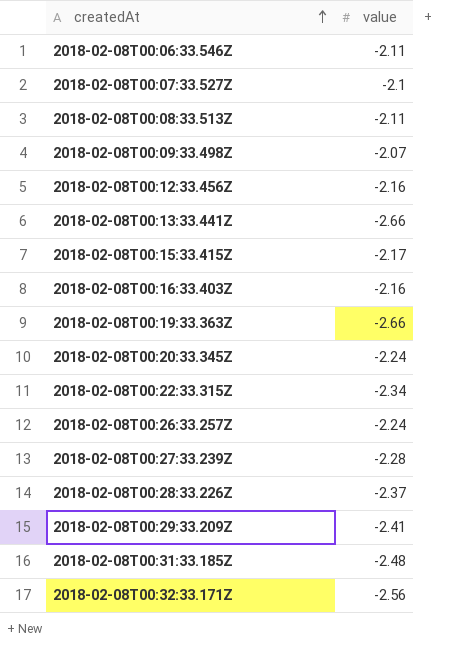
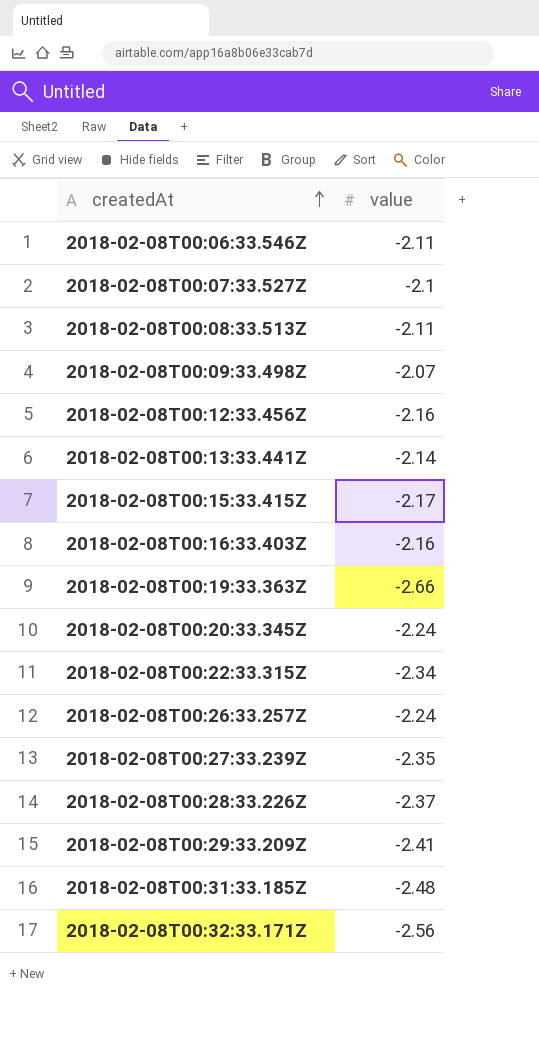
2018-02-08T00:13:33.441Z | value: -2.66 -> -2.14
2018-02-08T00:27:33.239Z | value: -2.28 -> -2.35

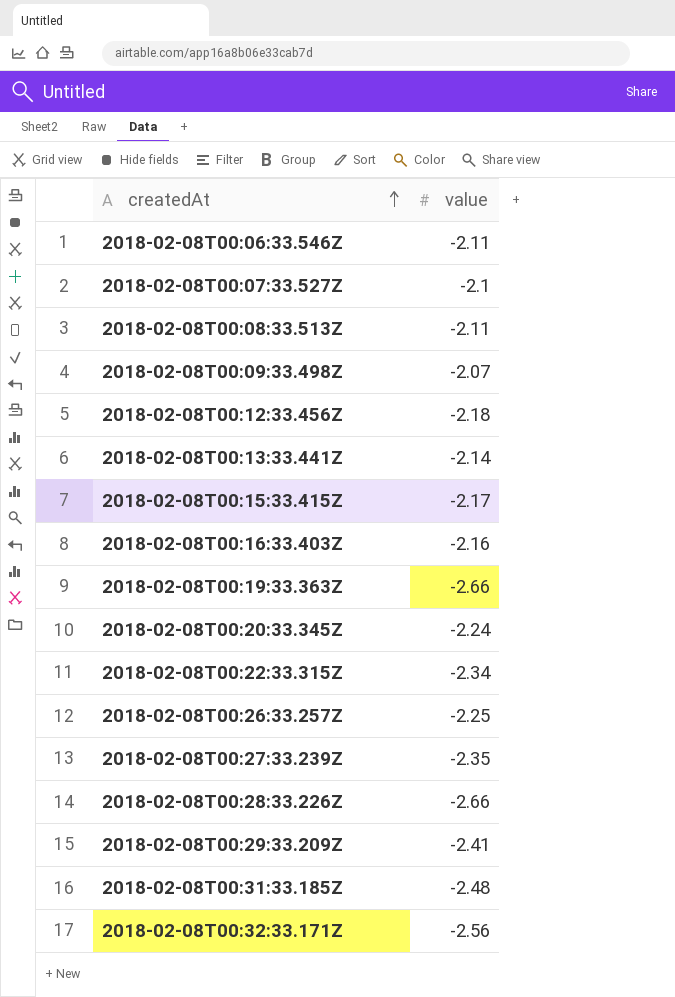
2018-02-08T00:12:33.456Z | value: -2.16 -> -2.18
2018-02-08T00:26:33.257Z | value: -2.24 -> -2.25
2018-02-08T00:28:33.226Z | value: -2.37 -> -2.66

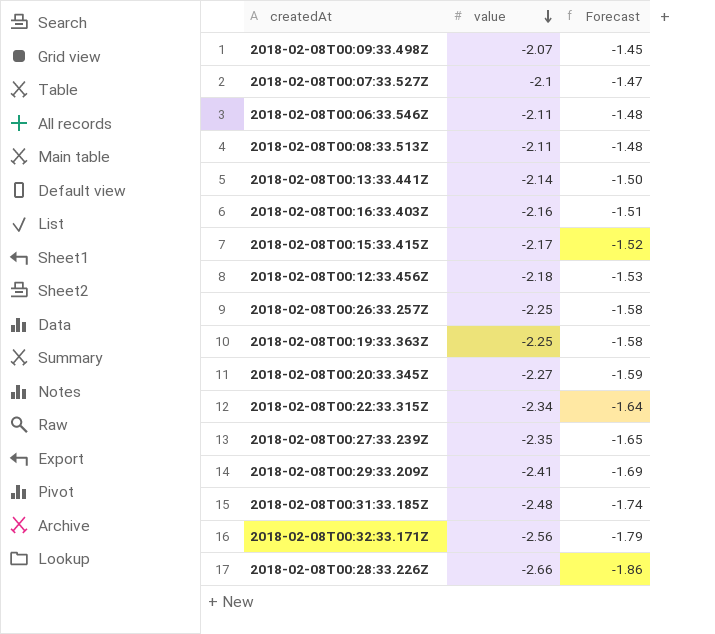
row order: createdAt ascending -> value descending
column Forecast | formula: none -> [value] * 0.7
2018-02-08T00:19:33.363Z | value: -2.66 -> -2.25
2018-02-08T00:20:33.345Z | value: -2.24 -> -2.27

